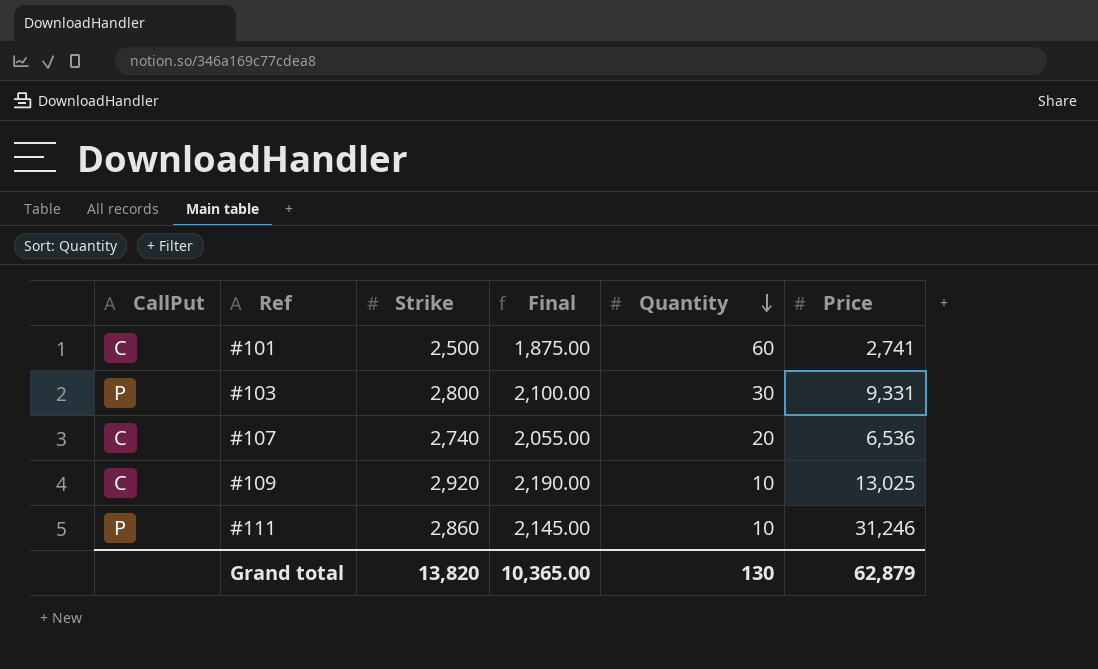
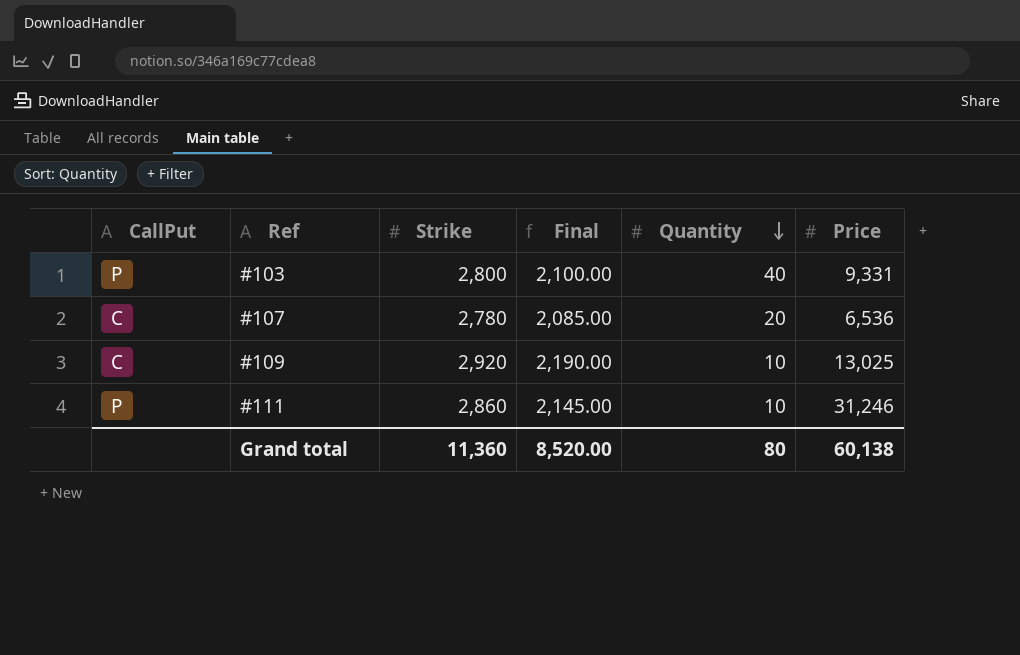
row #101: C | 2,500 | 1,875.00 | 60 | 2,741 -> none
#103 | Quantity: 30 -> 40
#107 | Strike: 2,740 -> 2,780
#107 | Final: 2,055.00 -> 2,085.00
Grand total | Strike: 13,820 -> 11,360
Grand total | Final: 10,365.00 -> 8,520.00
Grand total | Quantity: 130 -> 80
Grand total | Price: 62,879 -> 60,138

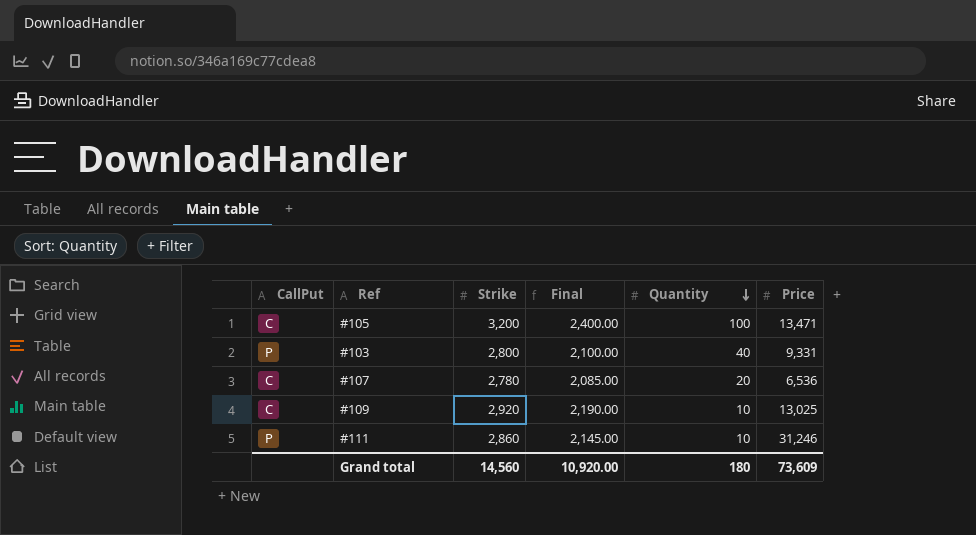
row #105: none -> C | 3,200 | 2,400.00 | 100 | 13,471
Grand total | Strike: 11,360 -> 14,560
Grand total | Final: 8,520.00 -> 10,920.00
Grand total | Quantity: 80 -> 180
Grand total | Price: 60,138 -> 73,609

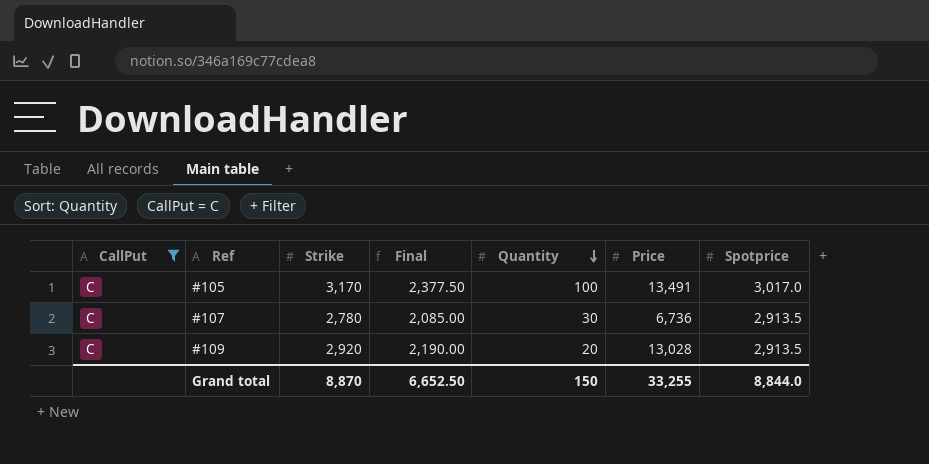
filter: none -> CallPut = C
column Spotprice | position: none -> 7
#105 | Strike: 3,200 -> 3,170
#105 | Final: 2,400.00 -> 2,377.50
#105 | Price: 13,471 -> 13,491
#107 | Quantity: 20 -> 30
#107 | Price: 6,536 -> 6,736
#109 | Quantity: 10 -> 20
#109 | Price: 13,025 -> 13,028
Grand total | Strike: 14,560 -> 8,870
Grand total | Final: 10,920.00 -> 6,652.50
Grand total | Quantity: 180 -> 150
Grand total | Price: 73,609 -> 33,255

